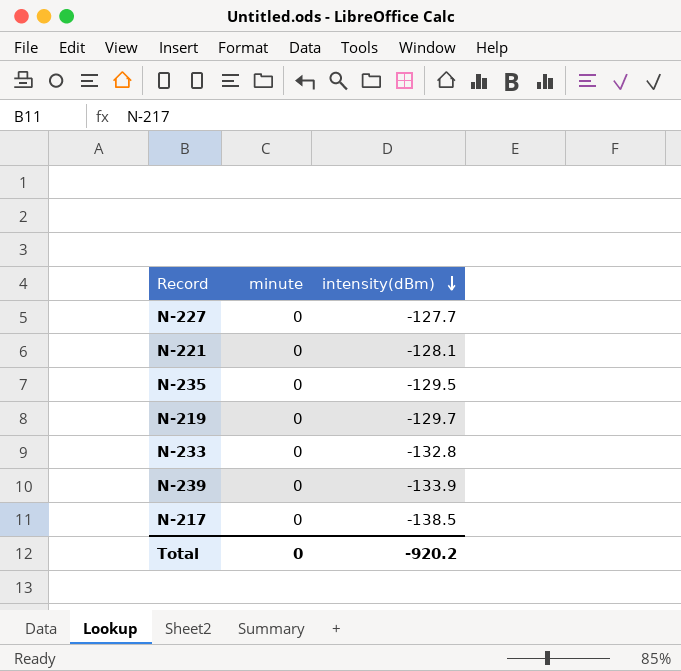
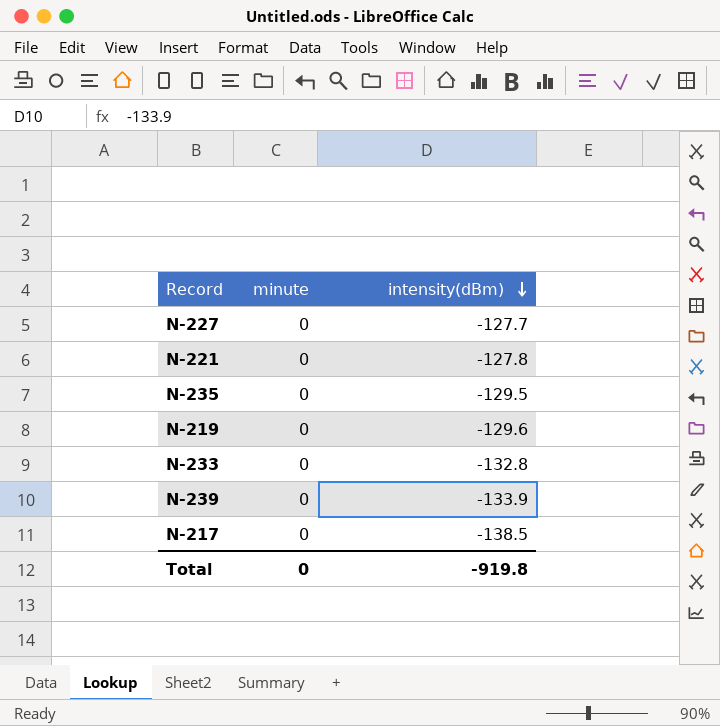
N-221 | intensity(dBm): -128.1 -> -127.8
N-219 | intensity(dBm): -129.7 -> -129.6
Total | intensity(dBm): -920.2 -> -919.8

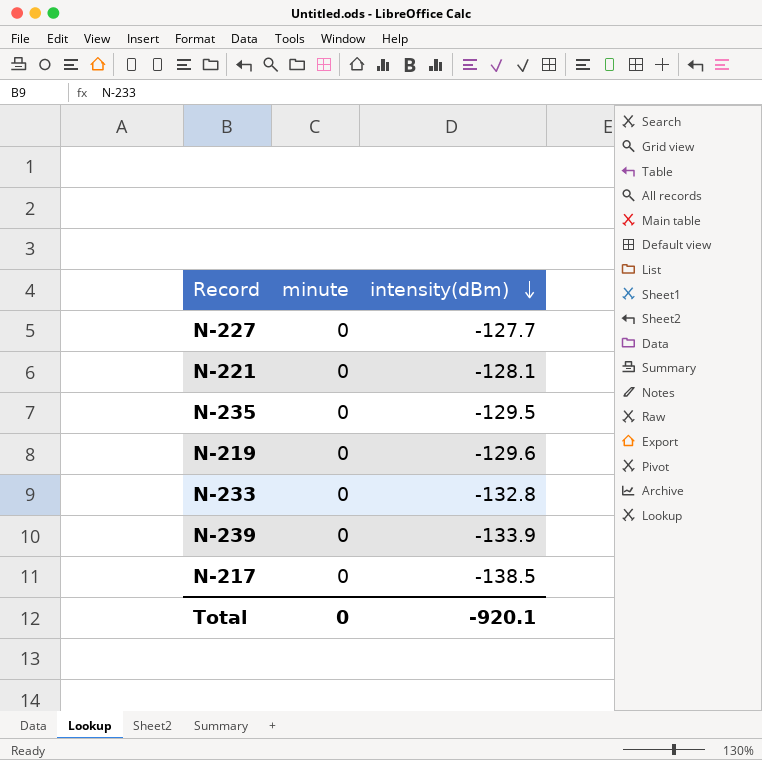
N-221 | intensity(dBm): -127.8 -> -128.1
Total | intensity(dBm): -919.8 -> -920.1

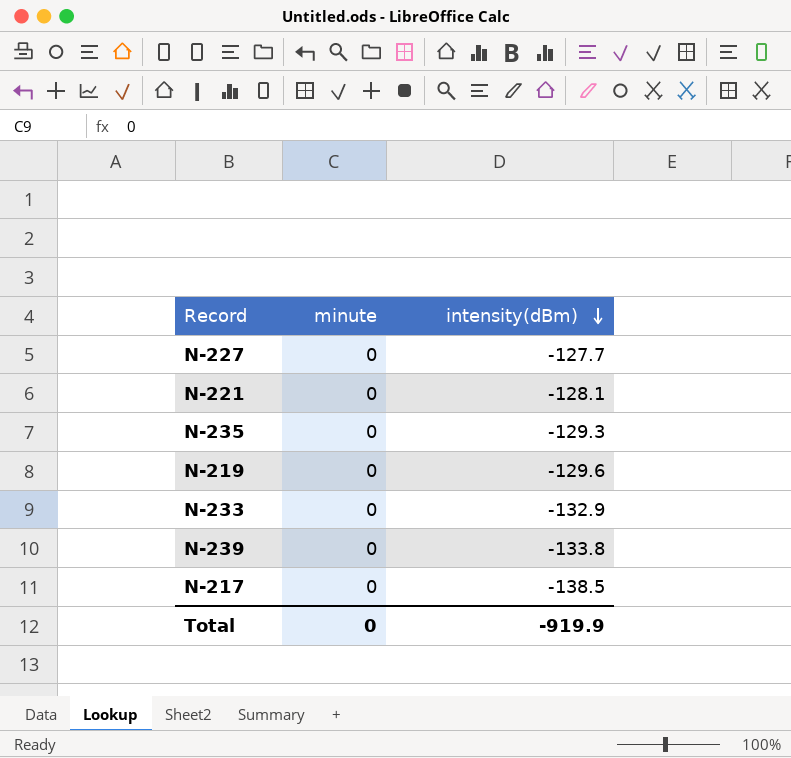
N-235 | intensity(dBm): -129.5 -> -129.3
N-233 | intensity(dBm): -132.8 -> -132.9
N-239 | intensity(dBm): -133.9 -> -133.8
Total | intensity(dBm): -920.1 -> -919.9

